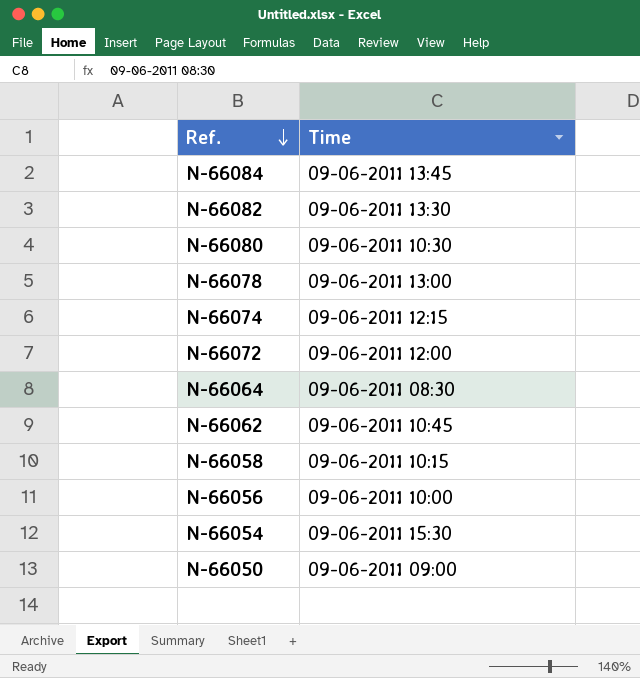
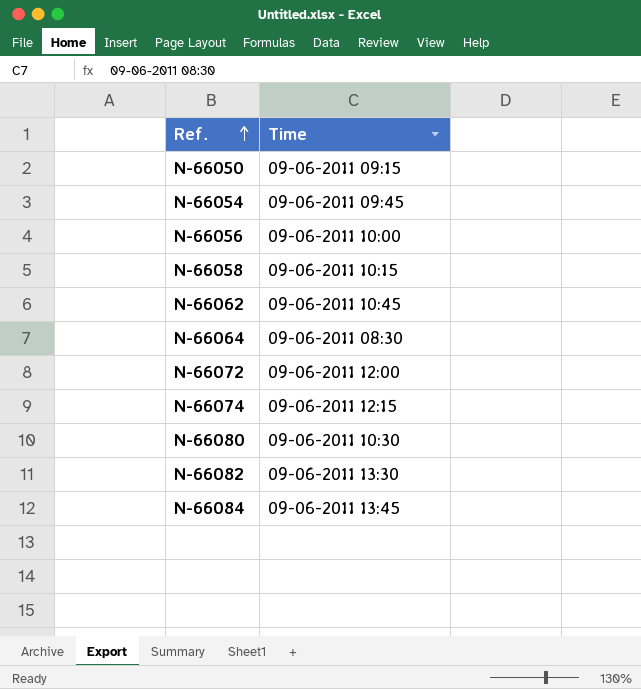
row order: Ref. descending -> Ref. ascending
row N-66078: 09-06-2011 13:00 -> none
N-66050 | Time: 09-06-2011 09:00 -> 09-06-2011 09:15
N-66054 | Time: 09-06-2011 15:30 -> 09-06-2011 09:45

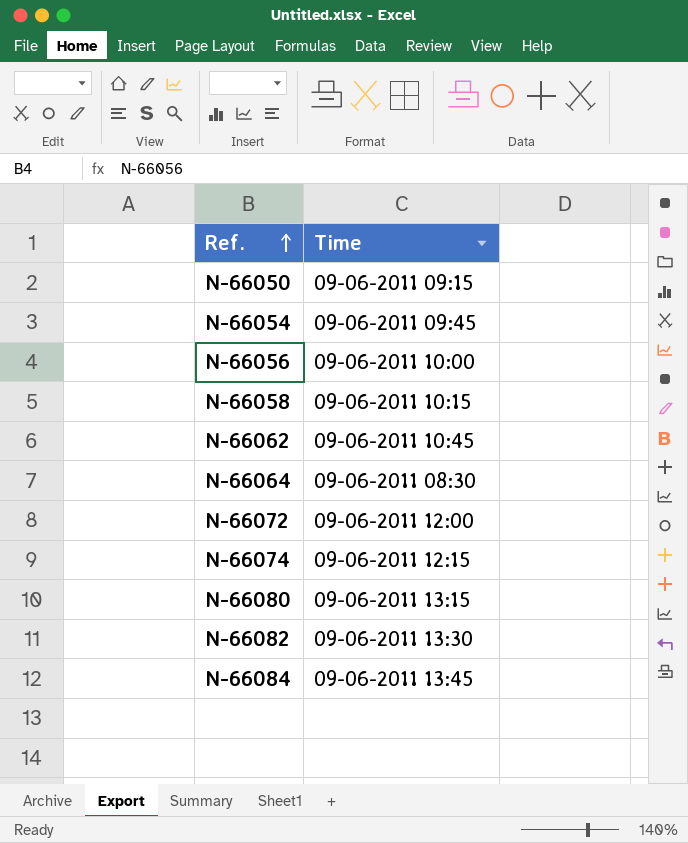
N-66080 | Time: 09-06-2011 10:30 -> 09-06-2011 13:15

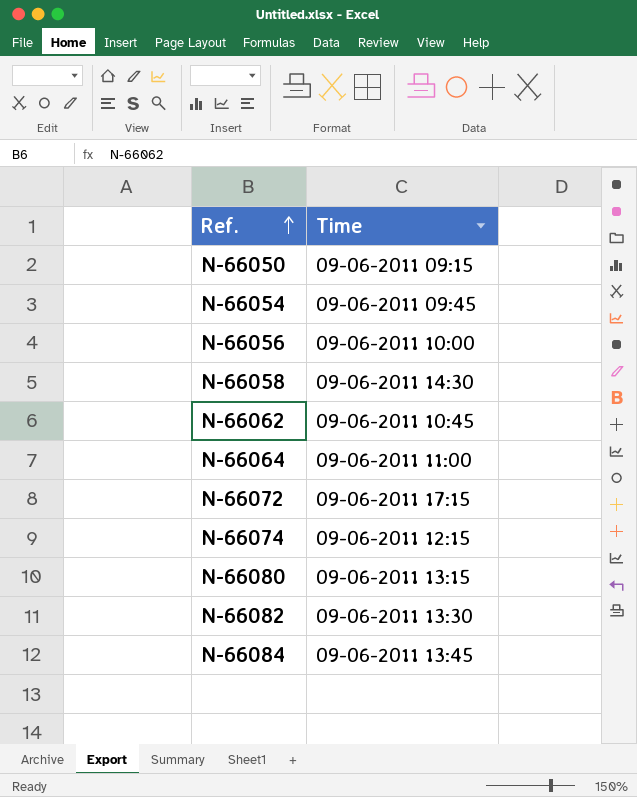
N-66058 | Time: 09-06-2011 10:15 -> 09-06-2011 14:30
N-66064 | Time: 09-06-2011 08:30 -> 09-06-2011 11:00
N-66072 | Time: 09-06-2011 12:00 -> 09-06-2011 17:15

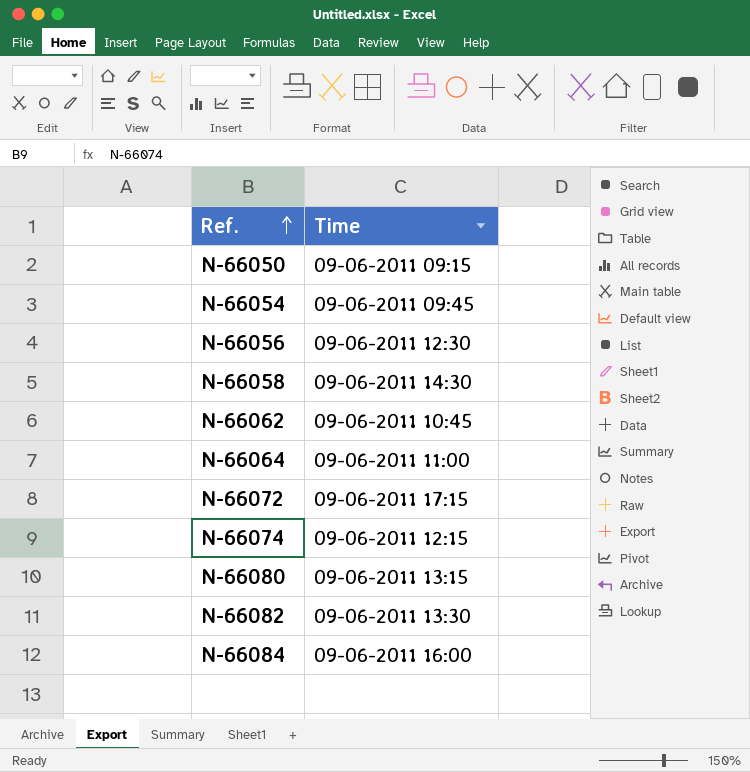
N-66056 | Time: 09-06-2011 10:00 -> 09-06-2011 12:30
N-66084 | Time: 09-06-2011 13:45 -> 09-06-2011 16:00

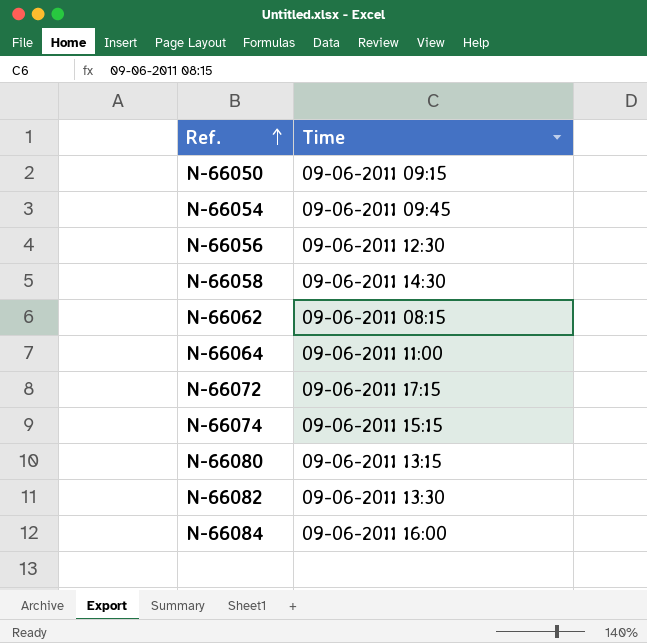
N-66062 | Time: 09-06-2011 10:45 -> 09-06-2011 08:15
N-66074 | Time: 09-06-2011 12:15 -> 09-06-2011 15:15

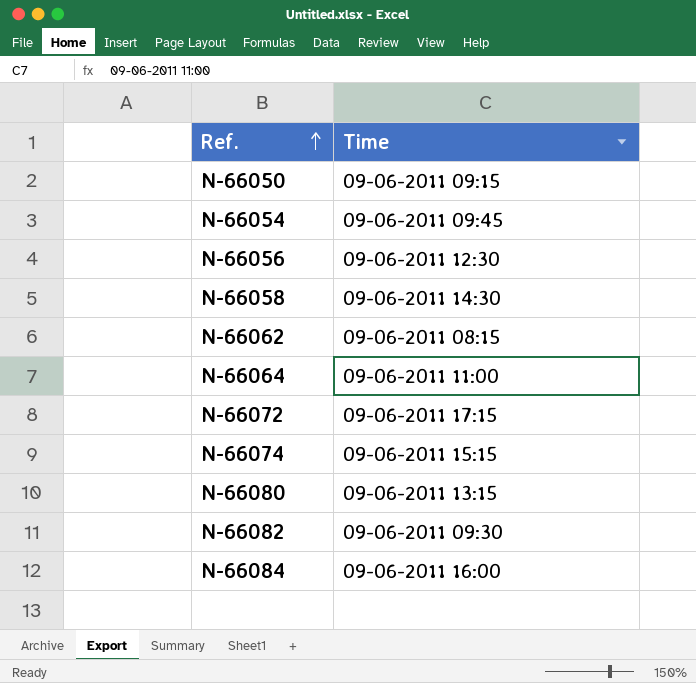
N-66082 | Time: 09-06-2011 13:30 -> 09-06-2011 09:30

